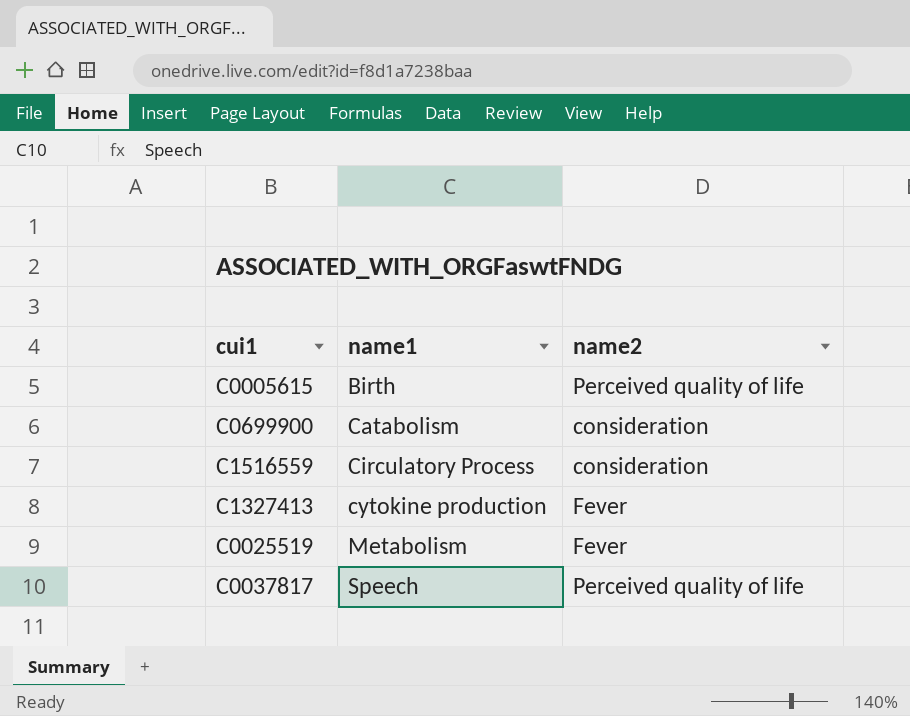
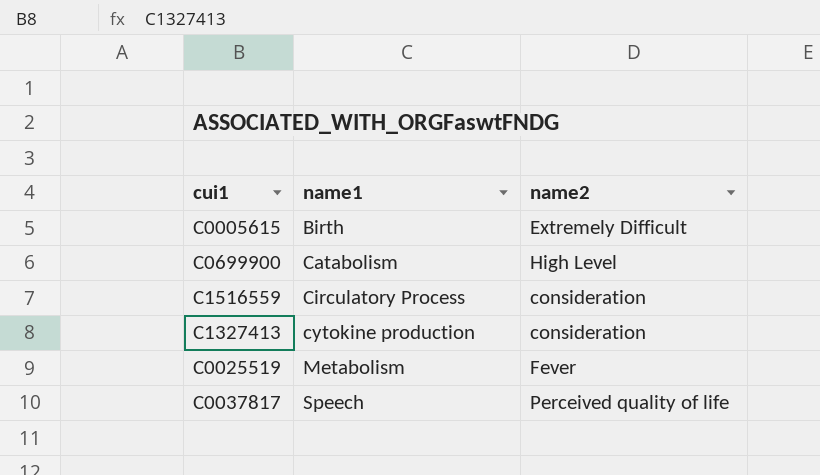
C0005615 | name2: Perceived quality of life -> Extremely Difficult
C0699900 | name2: consideration -> High Level
C1327413 | name2: Fever -> consideration

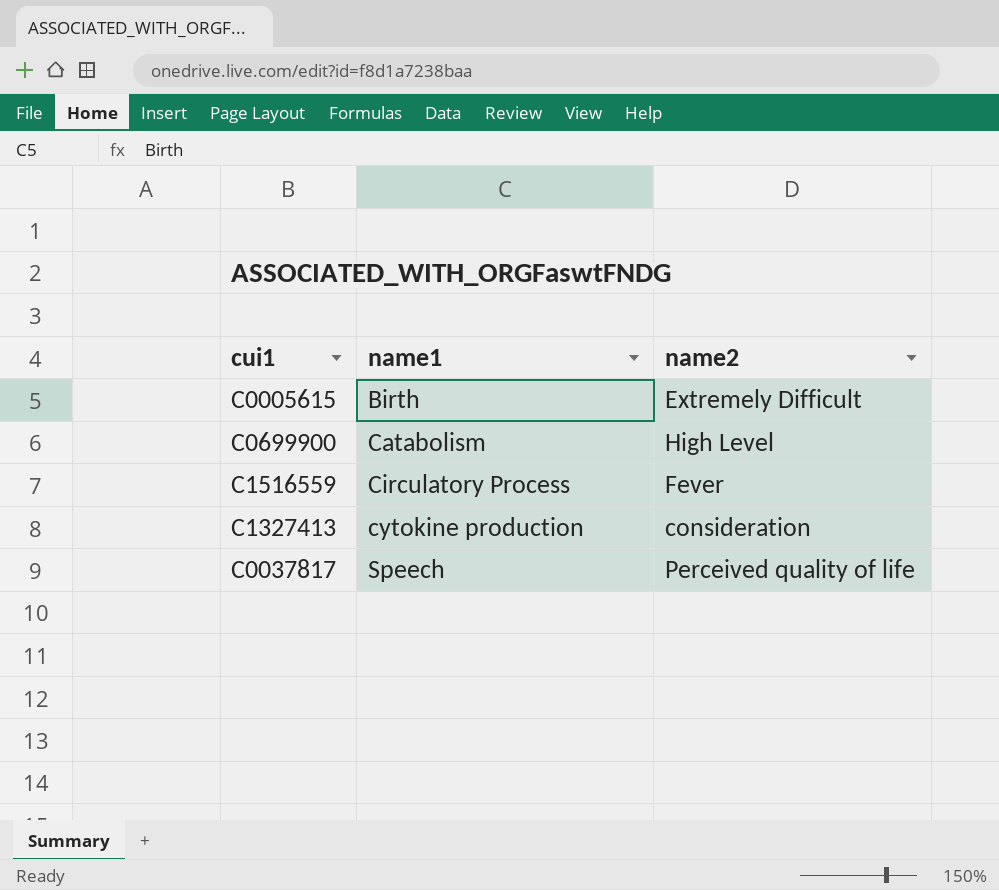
row C0025519: Metabolism | Fever -> none
C1516559 | name2: consideration -> Fever

